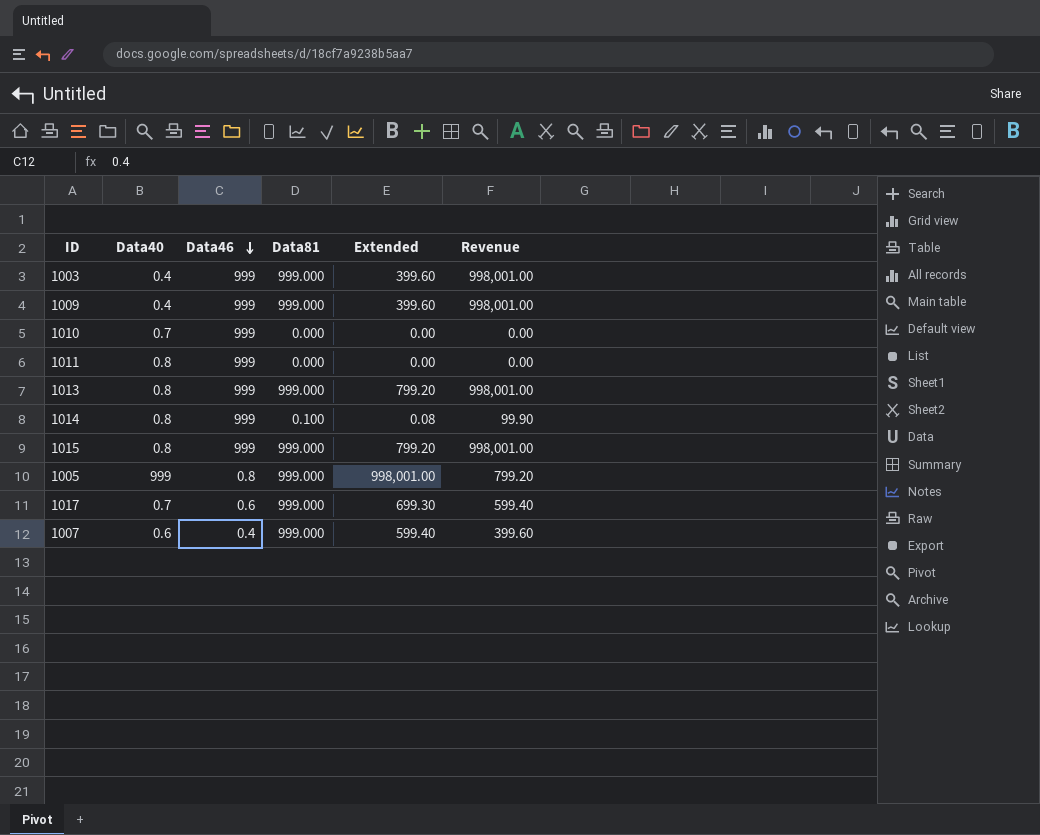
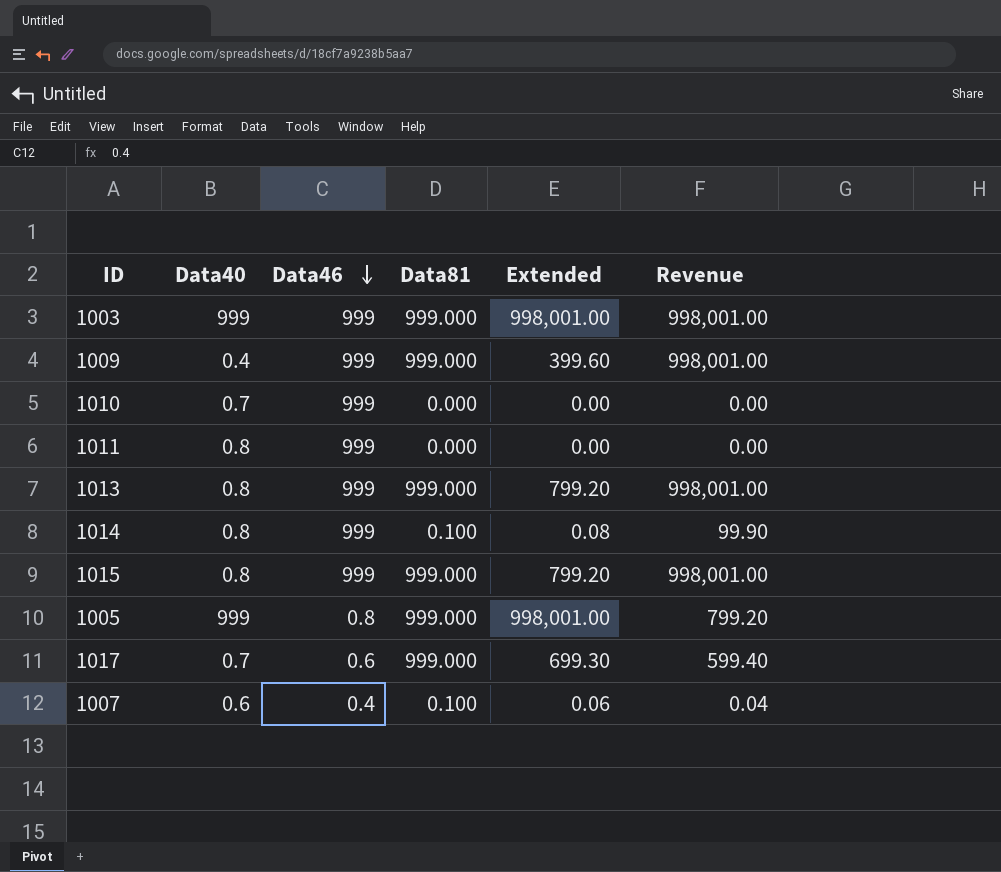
1003 | Data40: 0.4 -> 999
1003 | Extended: 399.60 -> 998,001.00
1007 | Data81: 999.000 -> 0.100
1007 | Extended: 599.40 -> 0.06
1007 | Revenue: 399.60 -> 0.04

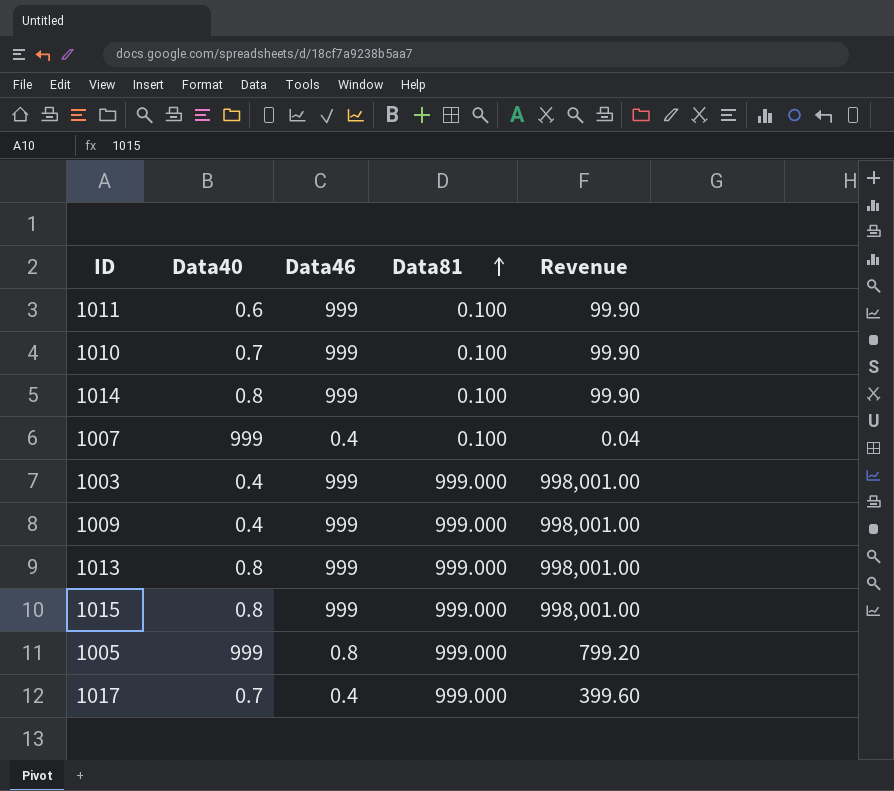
row order: Data46 descending -> Data81 ascending
column Extended | formula: [Data40] * [Data81] -> none
1011 | Data40: 0.8 -> 0.6
1011 | Data81: 0.000 -> 0.100
1011 | Revenue: 0.00 -> 99.90
1010 | Data81: 0.000 -> 0.100
1010 | Revenue: 0.00 -> 99.90
1007 | Data40: 0.6 -> 999
1003 | Data40: 999 -> 0.4
1017 | Data46: 0.6 -> 0.4
1017 | Revenue: 599.40 -> 399.60

